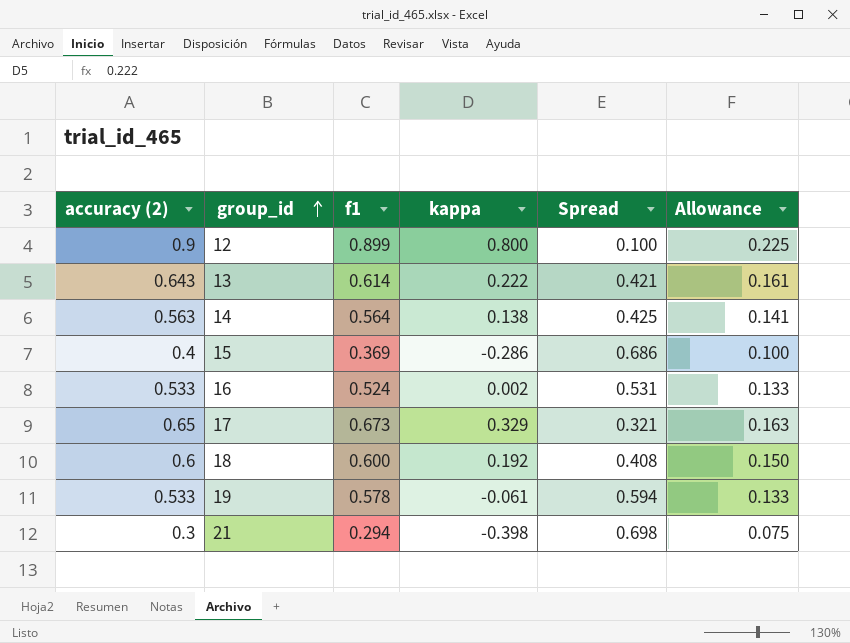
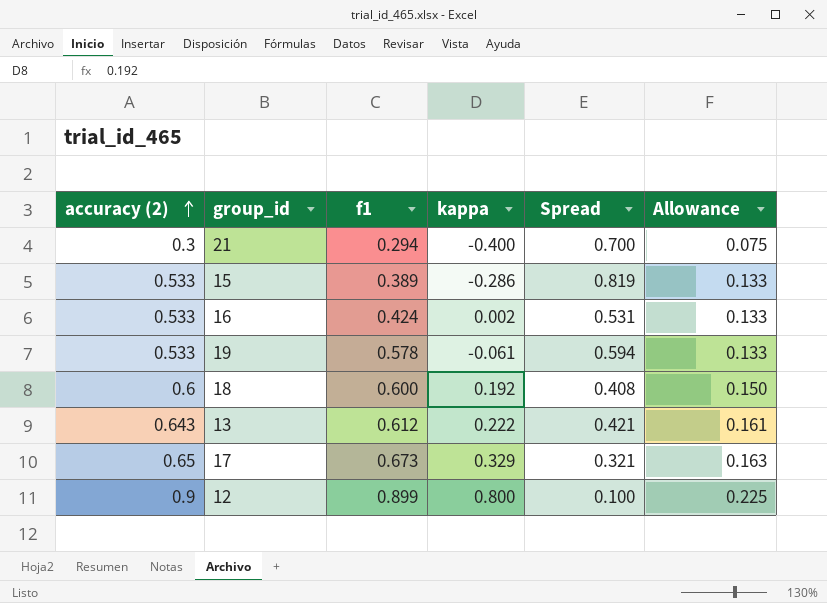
row order: group_id ascending -> accuracy (2) ascending
row 14: 0.563 | 0.564 | 0.138 | 0.425 | 0.141 -> none
21 | kappa: -0.398 -> -0.400
21 | Spread: 0.698 -> 0.700
15 | accuracy (2): 0.4 -> 0.533
15 | f1: 0.369 -> 0.389
15 | Spread: 0.686 -> 0.819
15 | Allowance: 0.100 -> 0.133
16 | f1: 0.524 -> 0.424
13 | f1: 0.614 -> 0.612

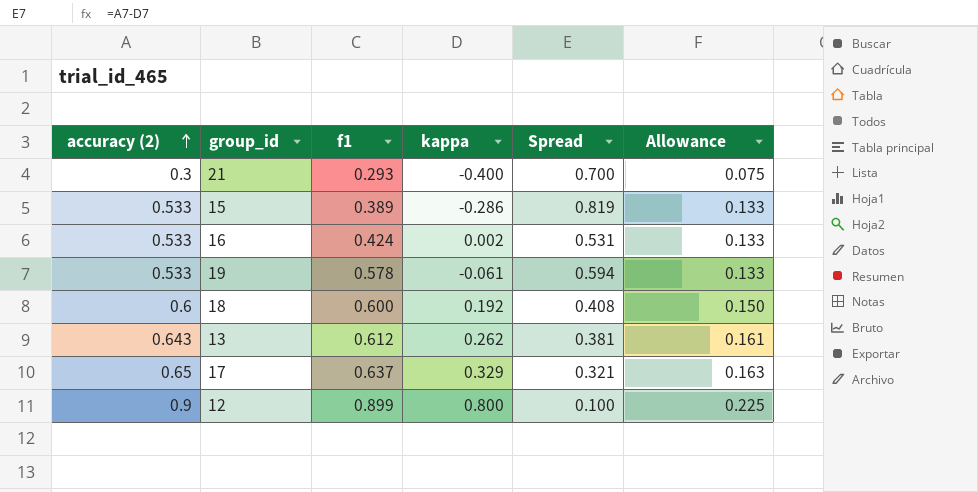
21 | f1: 0.294 -> 0.293
13 | kappa: 0.222 -> 0.262
13 | Spread: 0.421 -> 0.381
17 | f1: 0.673 -> 0.637

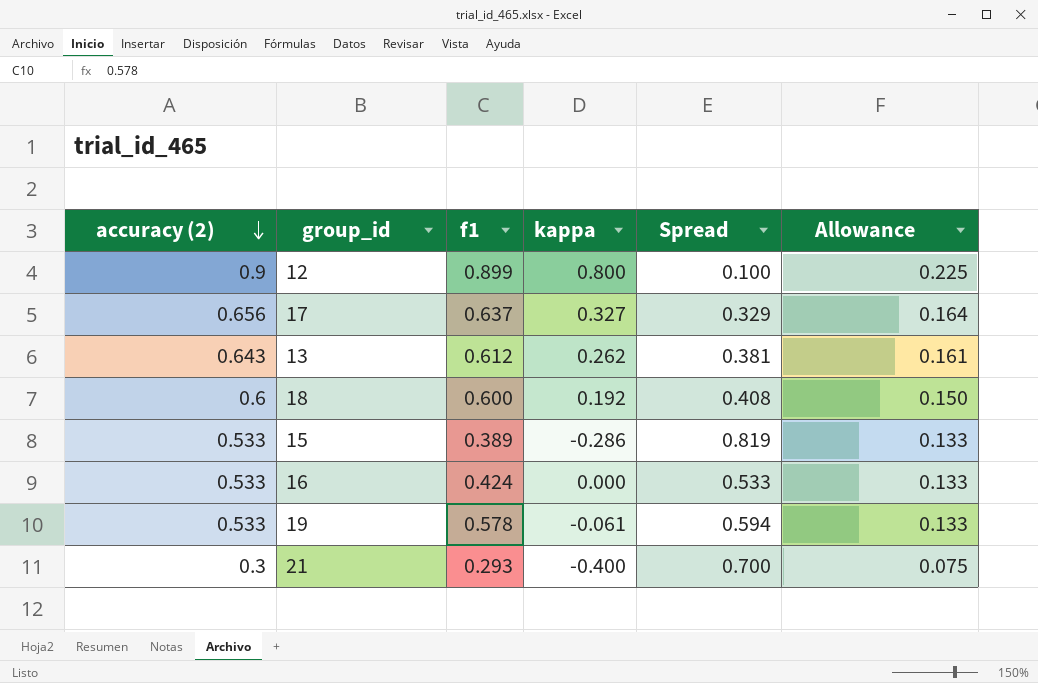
row order: accuracy (2) ascending -> accuracy (2) descending
17 | accuracy (2): 0.65 -> 0.656
17 | kappa: 0.329 -> 0.327
17 | Spread: 0.321 -> 0.329
17 | Allowance: 0.163 -> 0.164
16 | kappa: 0.002 -> 0.000
16 | Spread: 0.531 -> 0.533

